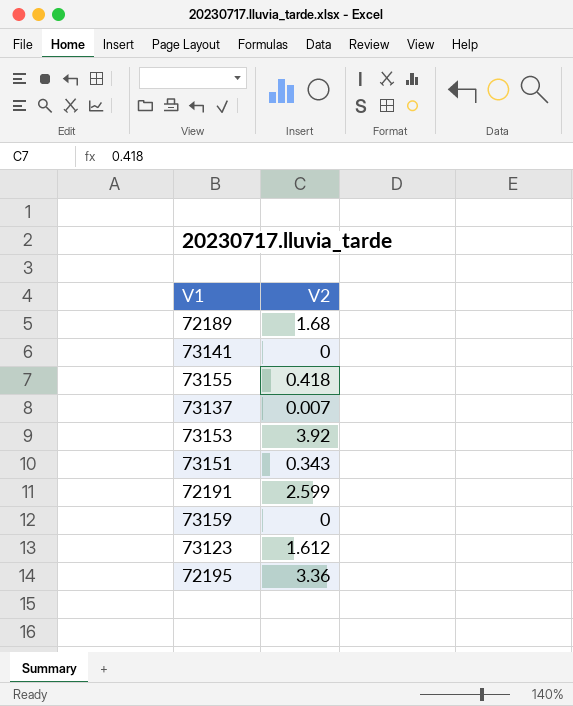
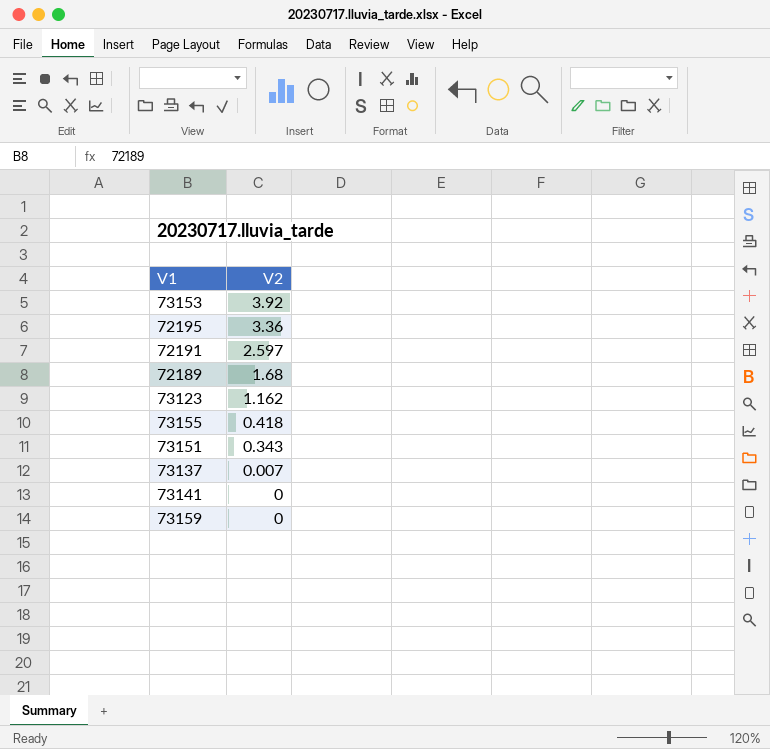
row order: none -> V2 descending
72191 | V2: 2.599 -> 2.597
73123 | V2: 1.612 -> 1.162

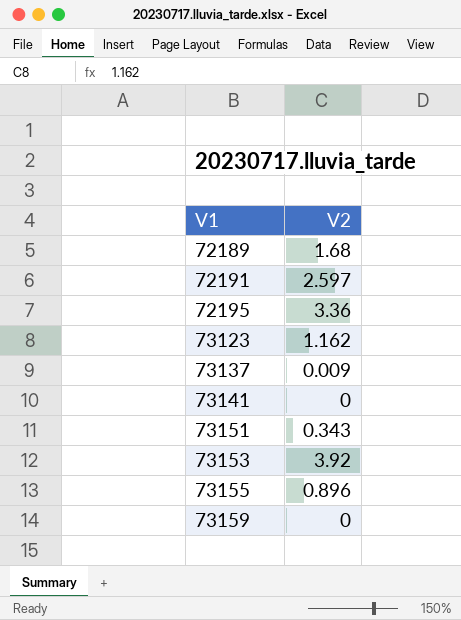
row order: V2 descending -> V1 ascending
73137 | V2: 0.007 -> 0.009
73155 | V2: 0.418 -> 0.896

